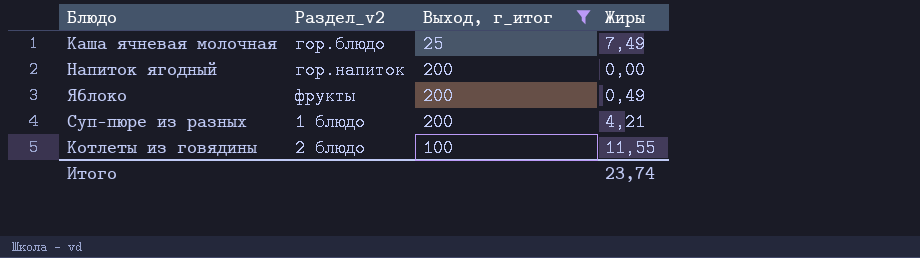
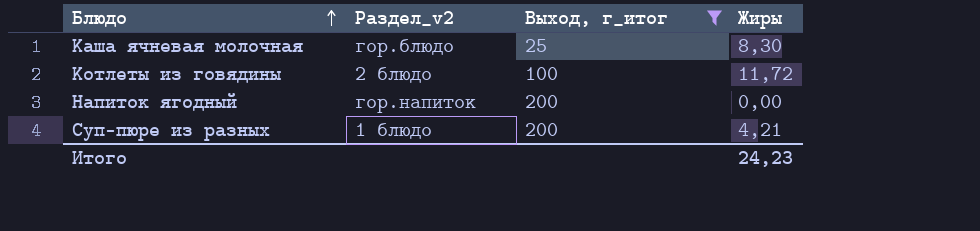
row order: none -> Блюдо ascending
row Яблоко: фрукты | 200 | 0,49 -> none
Каша ячневая молочная | Жиры: 7,49 -> 8,30
Котлеты из говядины | Жиры: 11,55 -> 11,72
Итого | Жиры: 23,74 -> 24,23

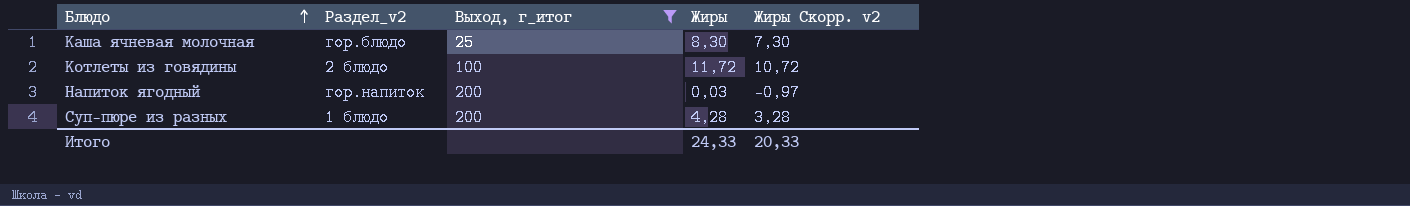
column Жиры Скорр. v2 | formula: none -> [Жиры] - 1
Напиток ягодный | Жиры: 0,00 -> 0,03
Суп-пюре из разных | Жиры: 4,21 -> 4,28
Итого | Жиры: 24,23 -> 24,33

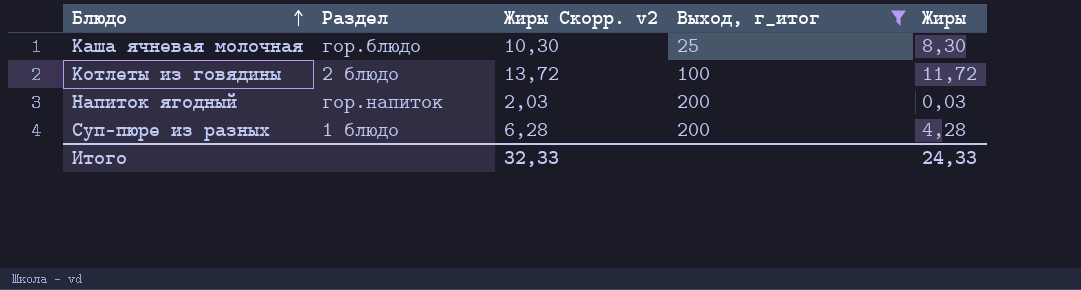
column name: Раздел_v2 -> Раздел
column Жиры Скорр. v2 | formula: [Жиры] - 1 -> [Жиры] + 2
column Жиры Скорр. v2 | position: 5 -> 3
Итого | Жиры Скорр. v2: 20,33 -> 32,33

